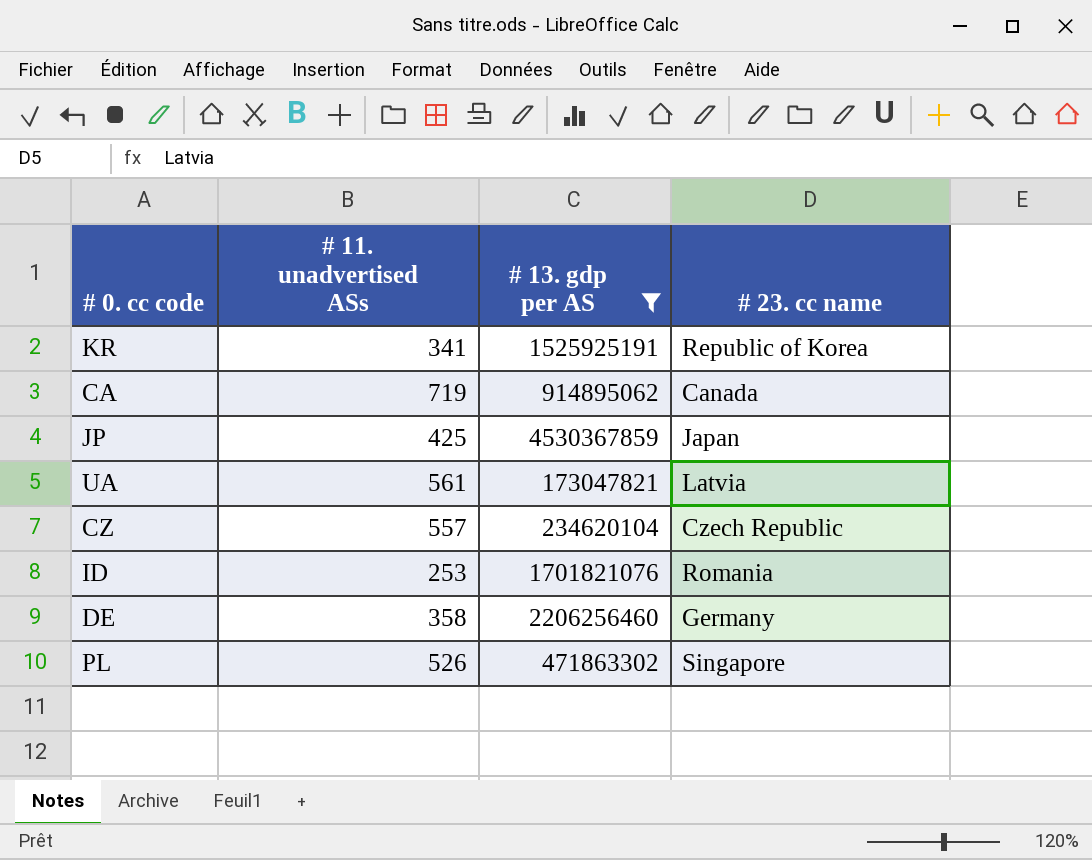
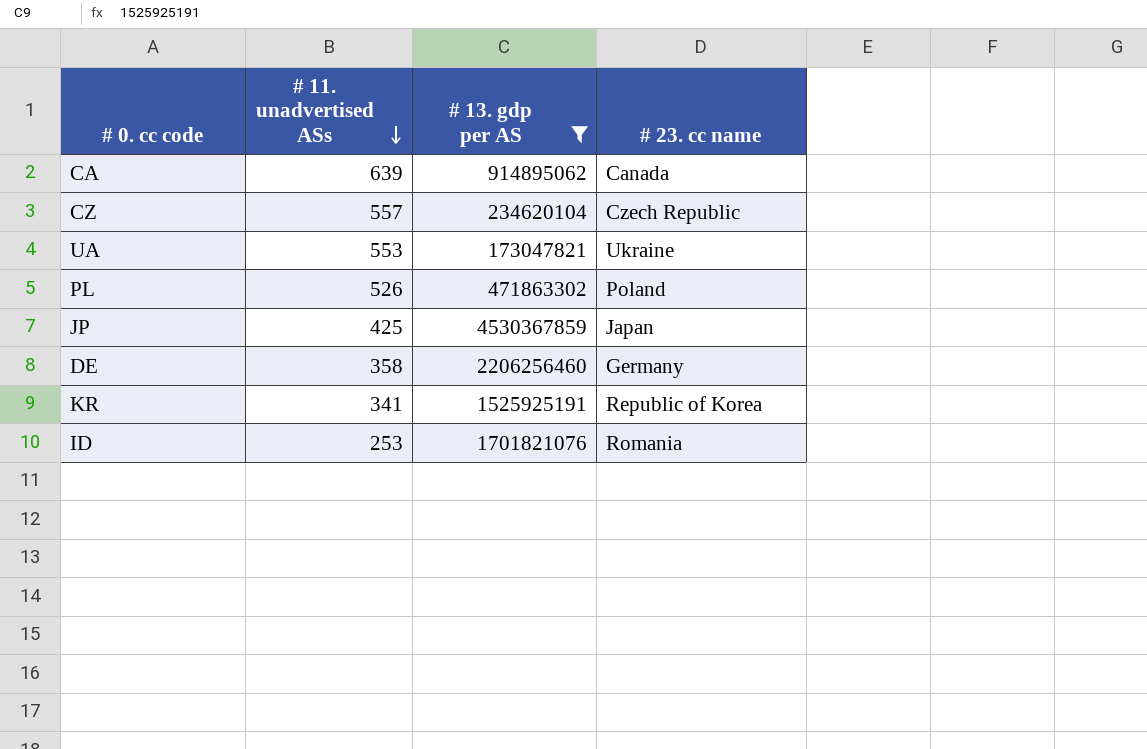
row order: none -> # 11. unadvertised ASs descending
CA | # 11. unadvertised ASs: 719 -> 639
UA | # 11. unadvertised ASs: 561 -> 553
UA | # 23. cc name: Latvia -> Ukraine
PL | # 23. cc name: Singapore -> Poland

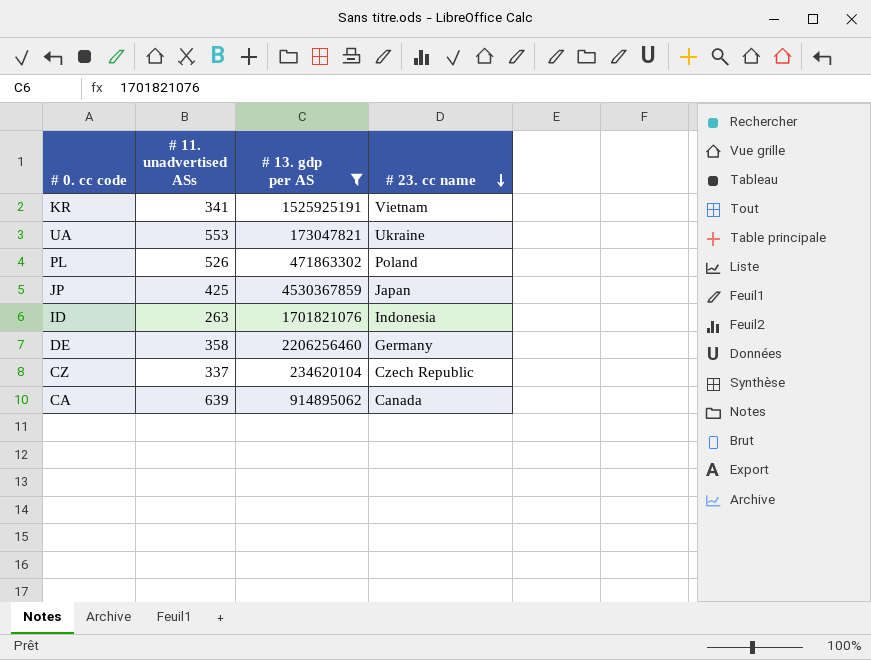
row order: # 11. unadvertised ASs descending -> # 23. cc name descending
KR | # 23. cc name: Republic of Korea -> Vietnam
ID | # 11. unadvertised ASs: 253 -> 263
ID | # 23. cc name: Romania -> Indonesia
CZ | # 11. unadvertised ASs: 557 -> 337

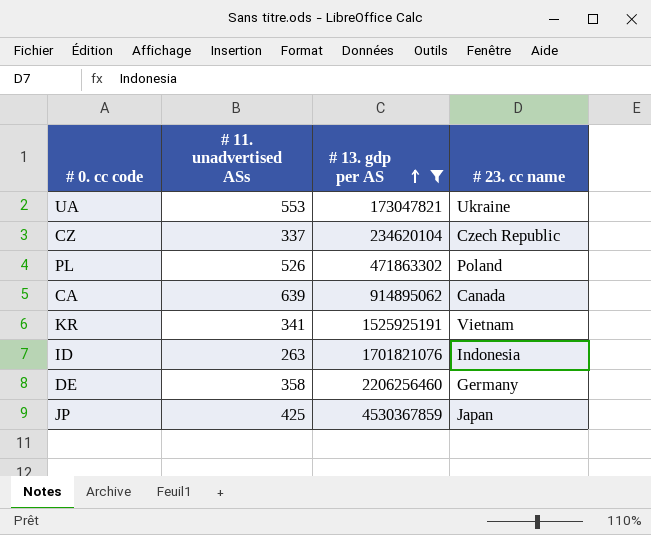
row order: # 23. cc name descending -> # 13. gdp per AS ascending

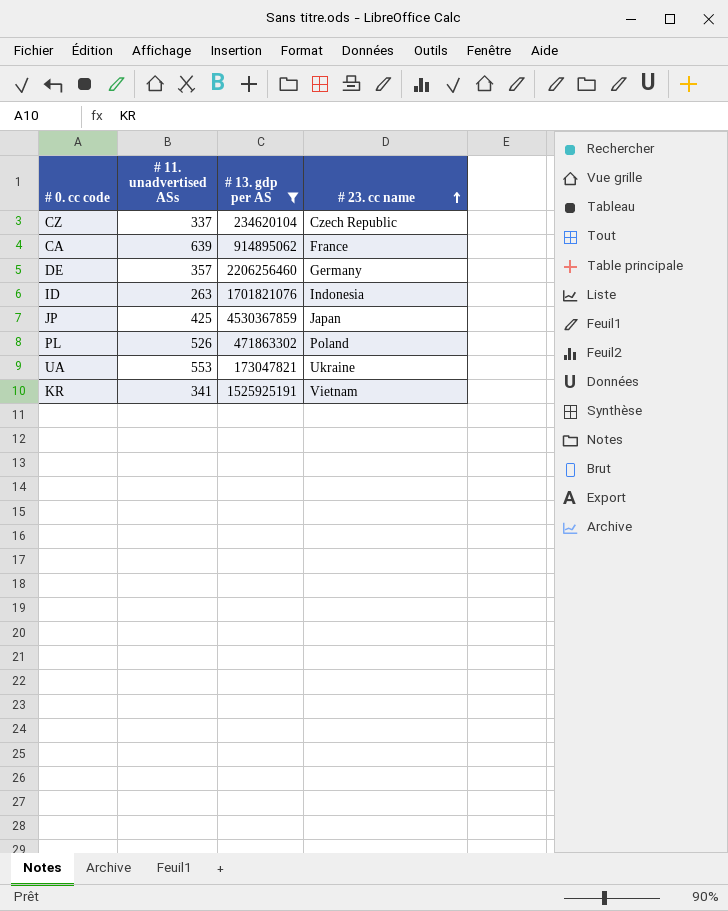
row order: # 13. gdp per AS ascending -> # 23. cc name ascending
CA | # 23. cc name: Canada -> France
DE | # 11. unadvertised ASs: 358 -> 357

